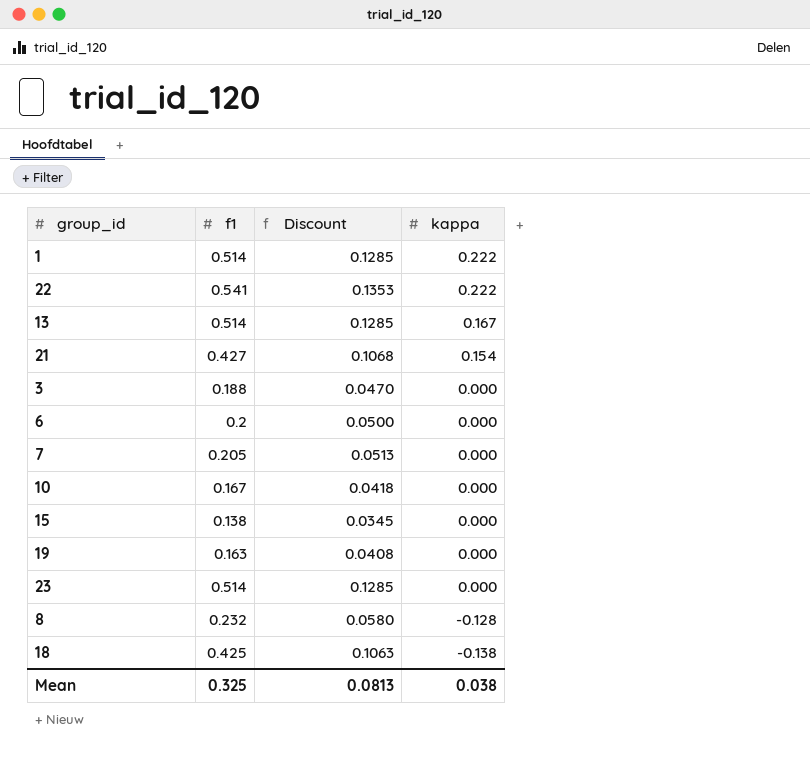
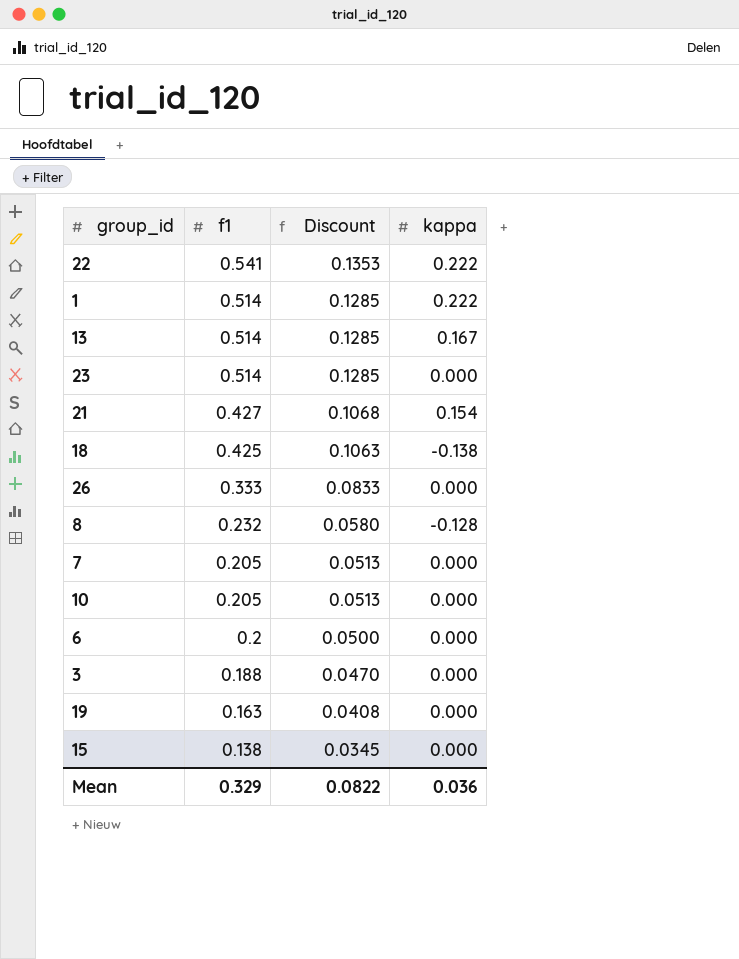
row order: kappa descending -> f1 descending
row 26: none -> 0.333 | 0.0833 | 0.000
10 | f1: 0.167 -> 0.205
10 | Discount: 0.0418 -> 0.0513
Mean | f1: 0.325 -> 0.329
Mean | Discount: 0.0813 -> 0.0822
Mean | kappa: 0.038 -> 0.036

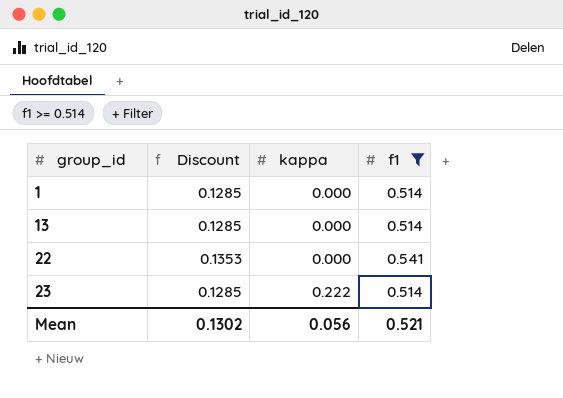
filter: none -> f1 >= 0.514
row order: f1 descending -> group_id ascending
column f1 | position: 2 -> 4
1 | kappa: 0.222 -> 0.000
13 | kappa: 0.167 -> 0.000
22 | kappa: 0.222 -> 0.000
23 | kappa: 0.000 -> 0.222
Mean | Discount: 0.0822 -> 0.1302
Mean | kappa: 0.036 -> 0.056
Mean | f1: 0.329 -> 0.521

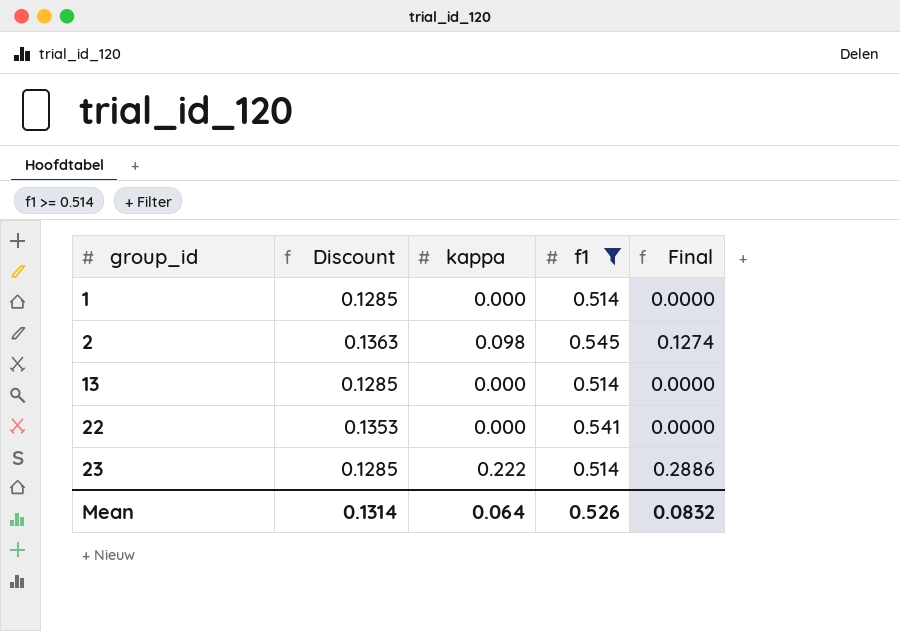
column Final | formula: none -> [kappa] * 1.3
row 2: none -> 0.1363 | 0.098 | 0.545 | 0.1274
Mean | Discount: 0.1302 -> 0.1314
Mean | kappa: 0.056 -> 0.064
Mean | f1: 0.521 -> 0.526

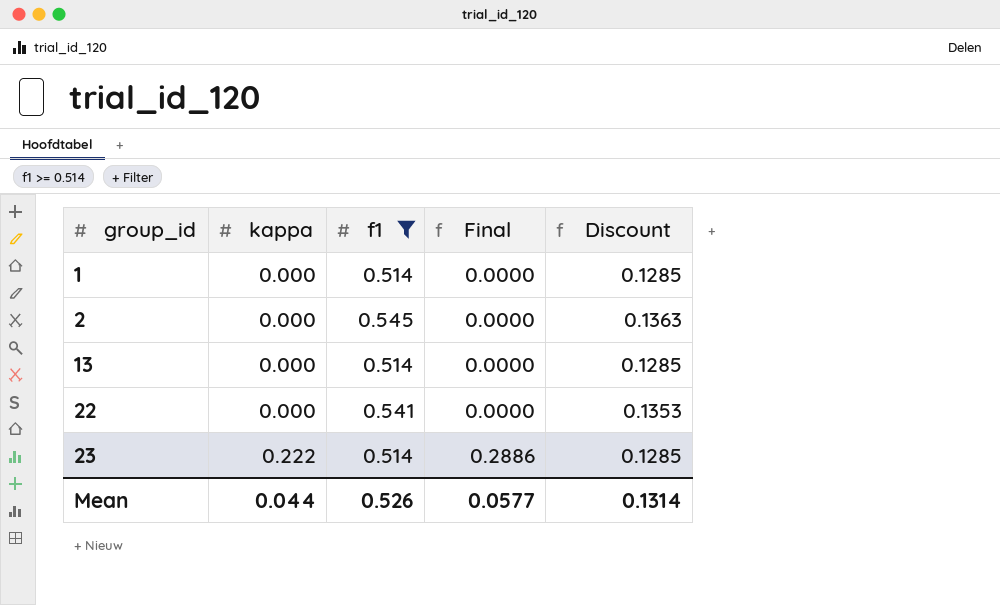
column Discount | position: 2 -> 5
2 | kappa: 0.098 -> 0.000
2 | Final: 0.1274 -> 0.0000
Mean | kappa: 0.064 -> 0.044
Mean | Final: 0.0832 -> 0.0577

